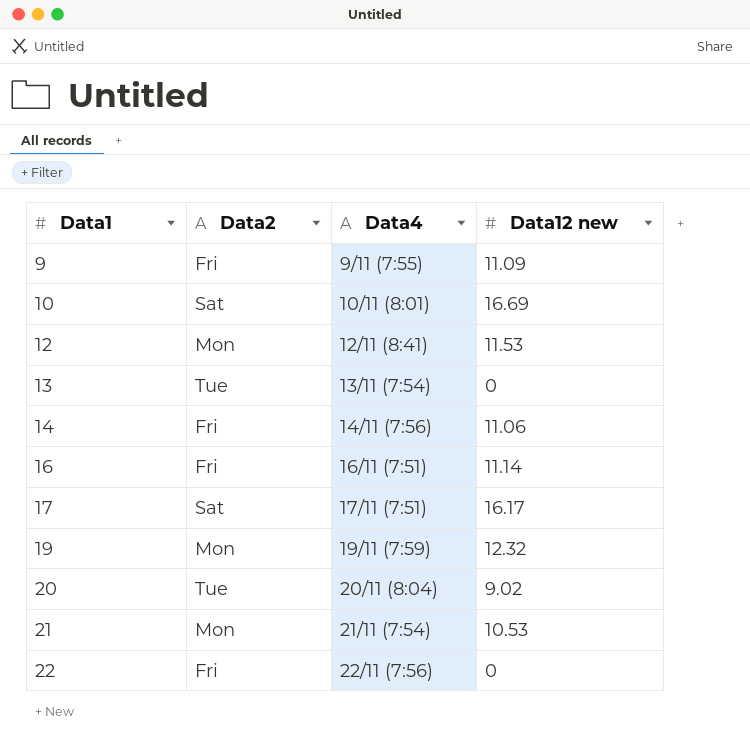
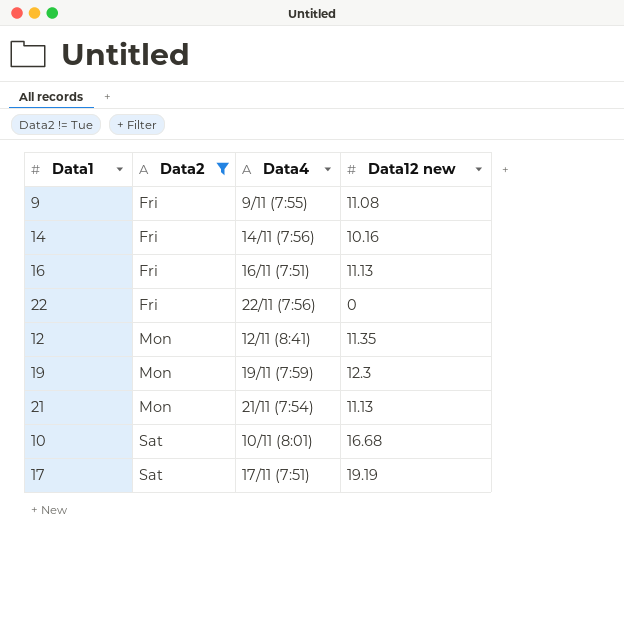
filter: none -> Data2 != Tue
row order: Data1 ascending -> Data2 ascending
9 | Data12 new: 11.09 -> 11.08
14 | Data12 new: 11.06 -> 10.16
16 | Data12 new: 11.14 -> 11.13
12 | Data12 new: 11.53 -> 11.35
19 | Data12 new: 12.32 -> 12.3
21 | Data12 new: 10.53 -> 11.13
10 | Data12 new: 16.69 -> 16.68
17 | Data12 new: 16.17 -> 19.19

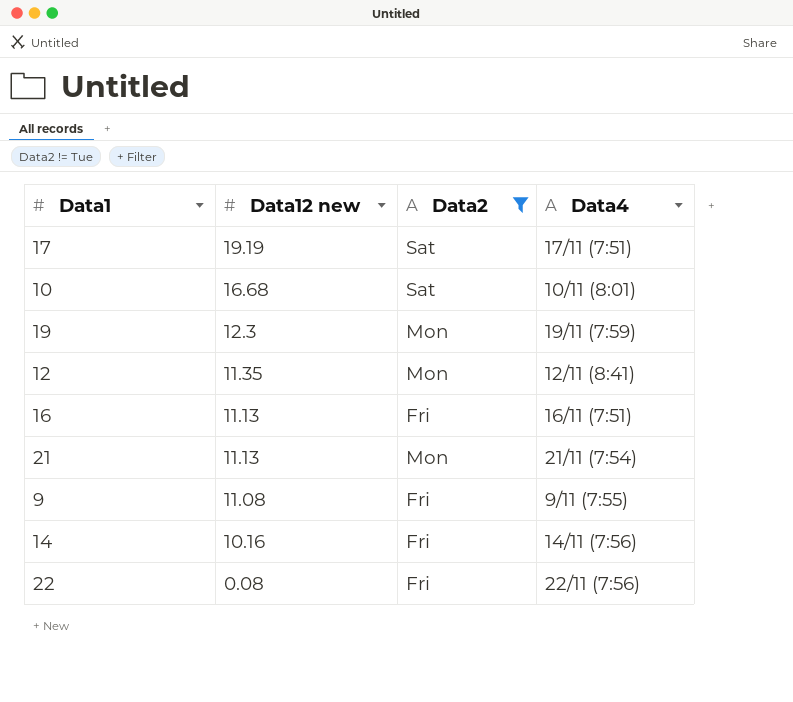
row order: Data2 ascending -> Data12 new descending
column Data12 new | position: 4 -> 2
22 | Data12 new: 0 -> 0.08

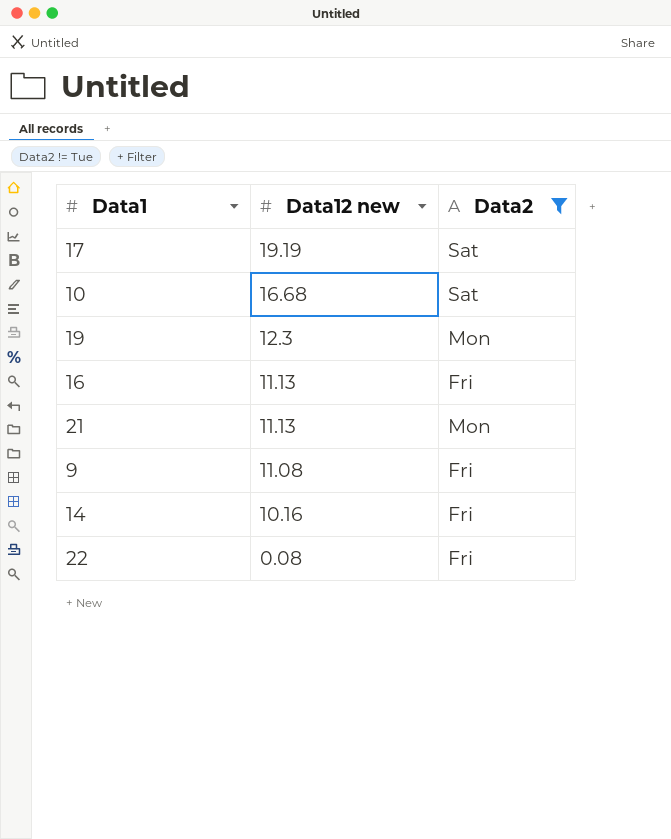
column Data4 | position: 4 -> none
row 12: 11.35 | Mon | 12/11 (8:41) -> none

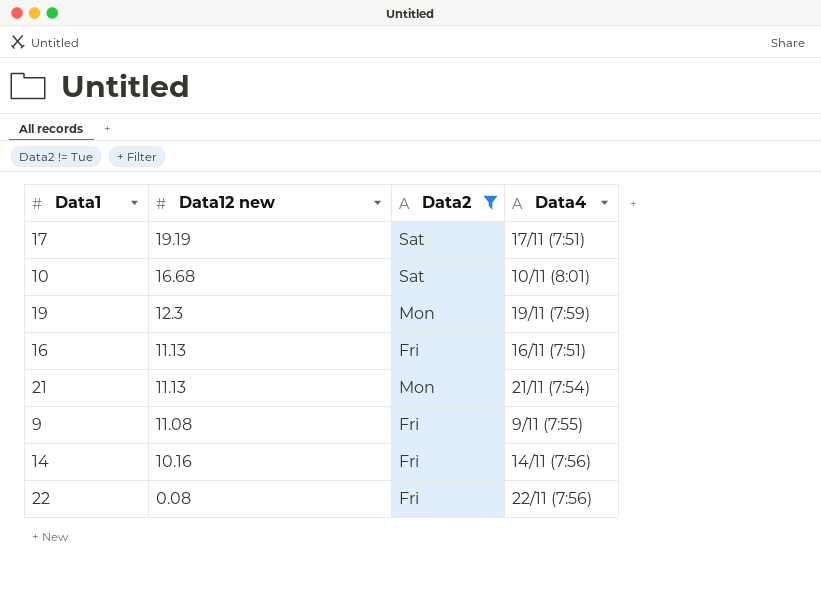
column Data4 | position: none -> 4

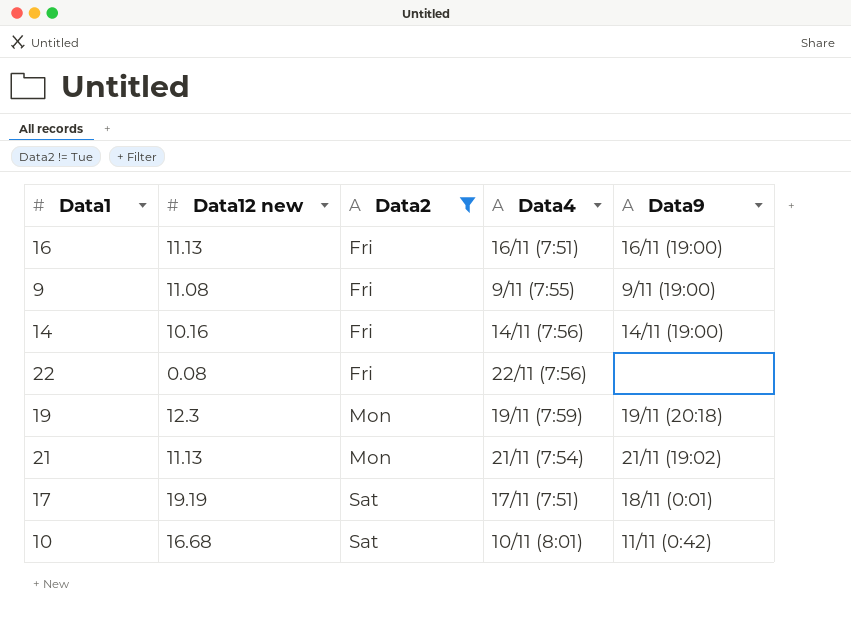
row order: Data12 new descending -> Data2 ascending
column Data9 | position: none -> 5

